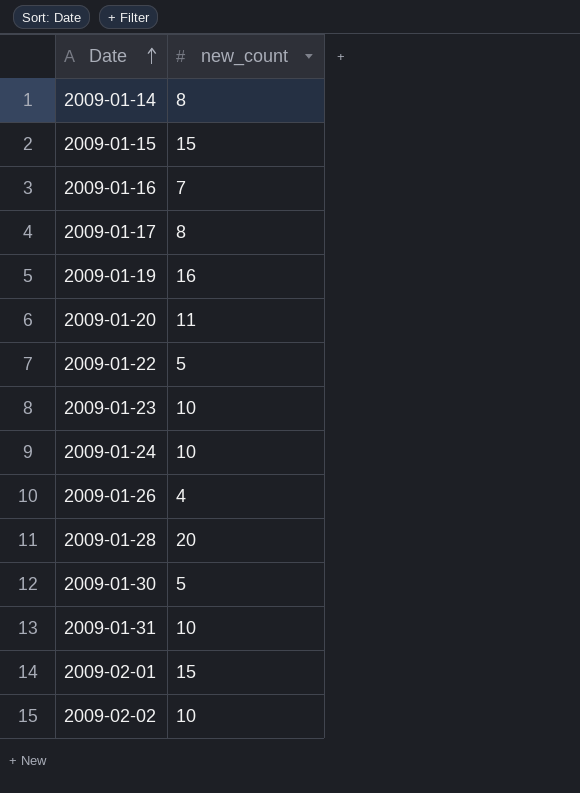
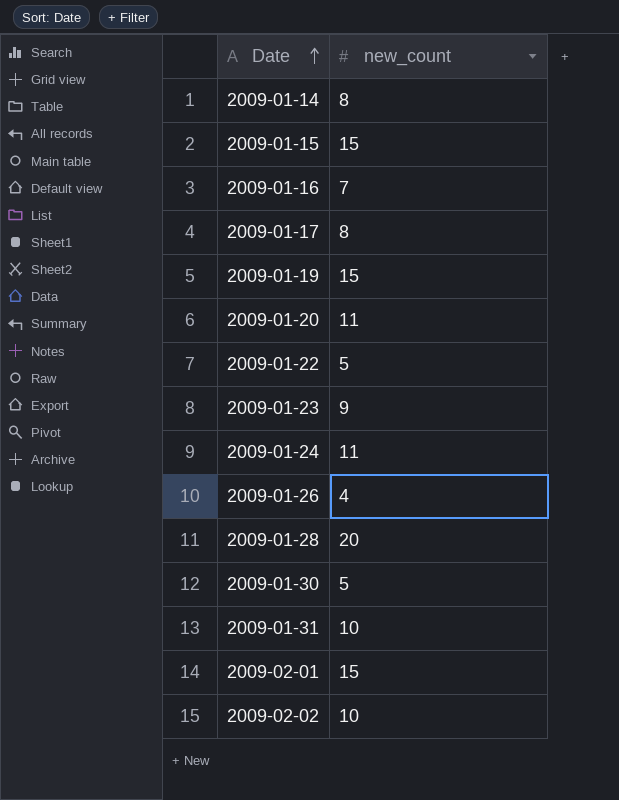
2009-01-19 | new_count: 16 -> 15
2009-01-23 | new_count: 10 -> 9
2009-01-24 | new_count: 10 -> 11

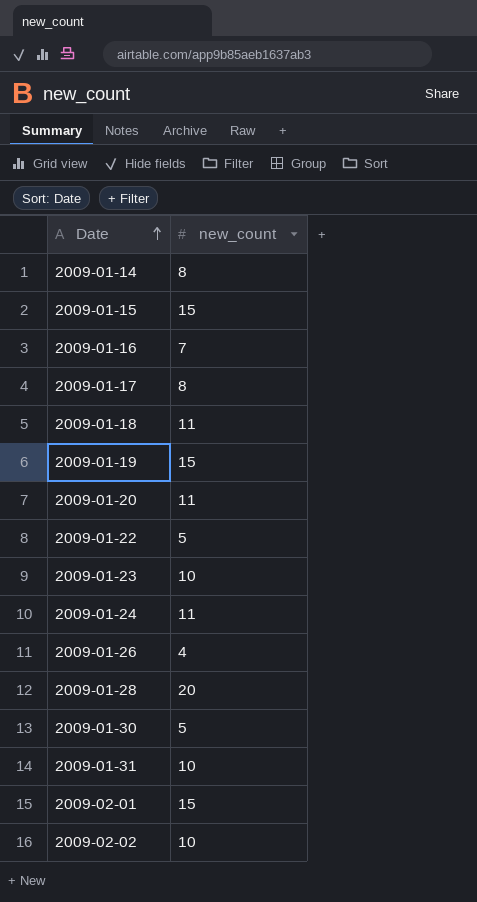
row 2009-01-18: none -> 11
2009-01-23 | new_count: 9 -> 10

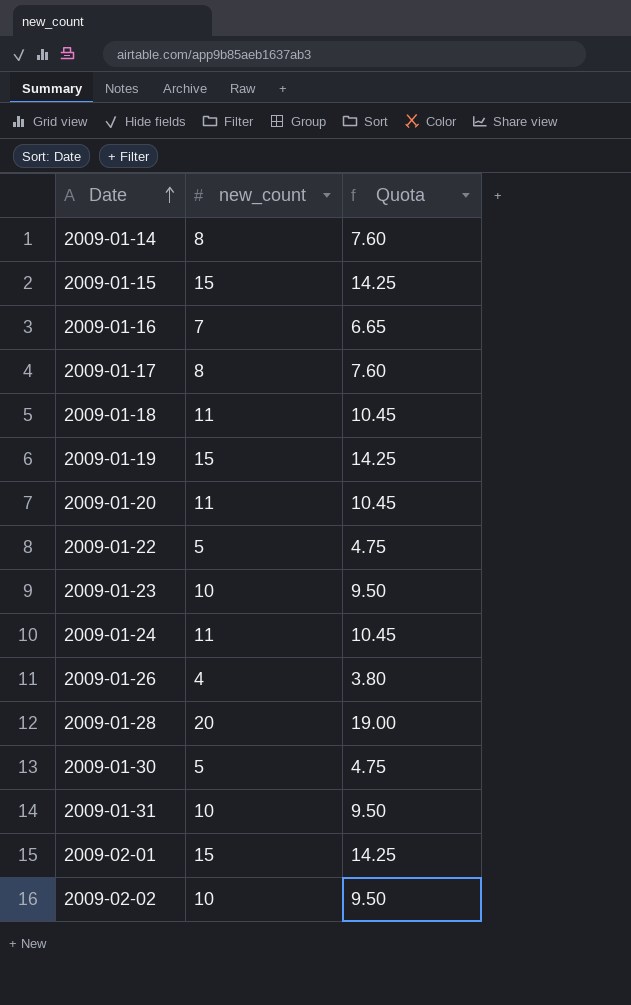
column Quota | formula: none -> [new_count] * 0.95

